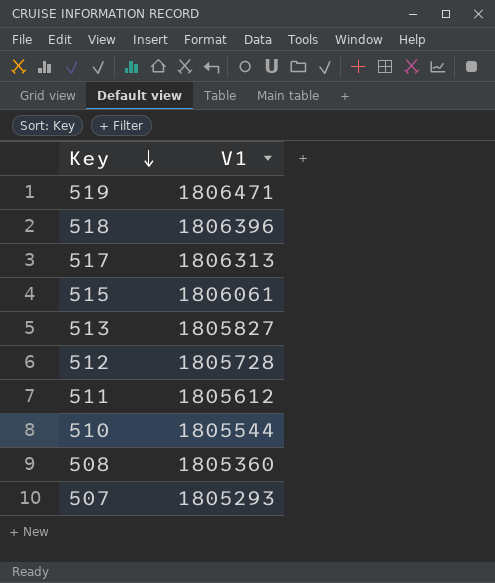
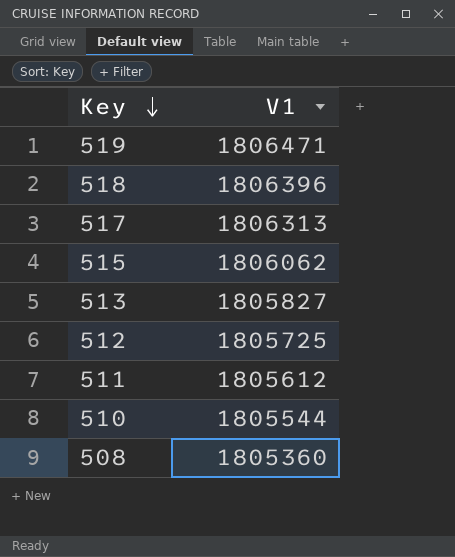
row 507: 1805293 -> none
515 | V1: 1806061 -> 1806062
512 | V1: 1805728 -> 1805725

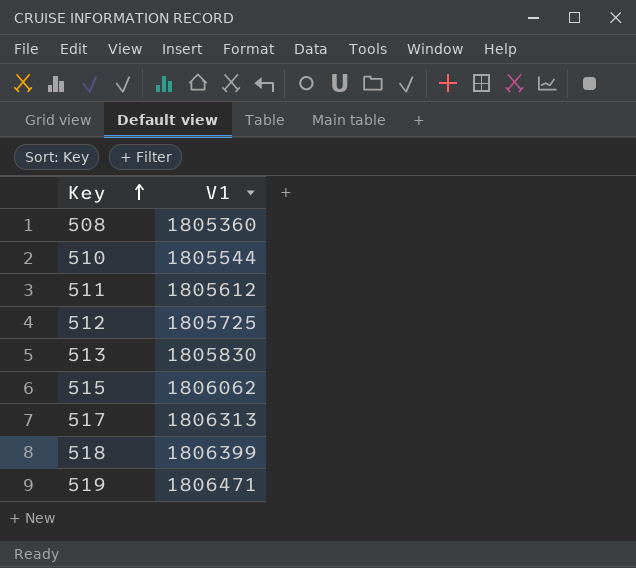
row order: Key descending -> Key ascending
513 | V1: 1805827 -> 1805830
518 | V1: 1806396 -> 1806399

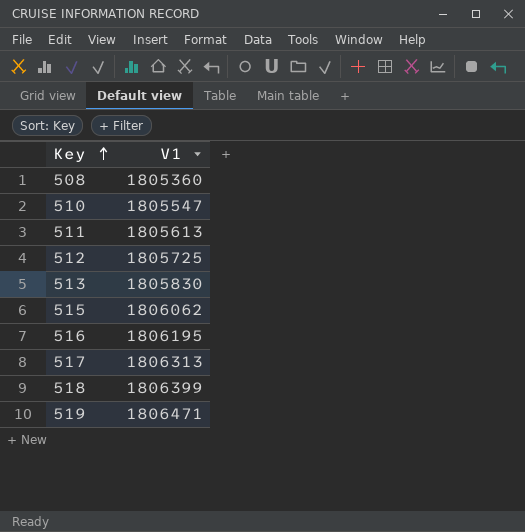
510 | V1: 1805544 -> 1805547
511 | V1: 1805612 -> 1805613
row 516: none -> 1806195

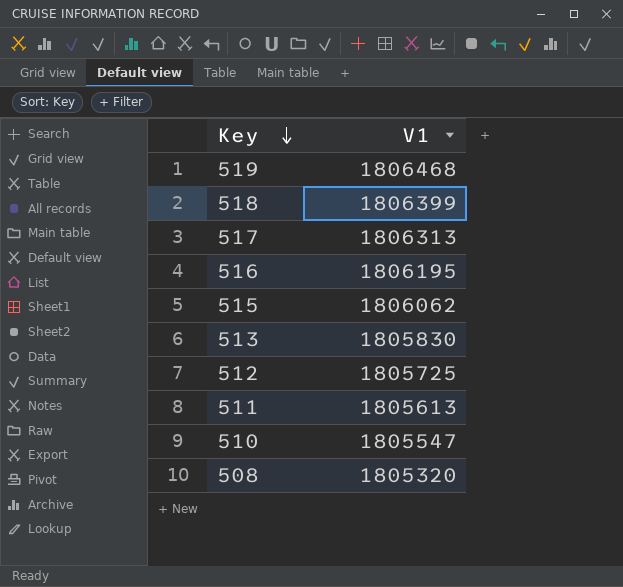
row order: Key ascending -> Key descending
519 | V1: 1806471 -> 1806468
508 | V1: 1805360 -> 1805320

